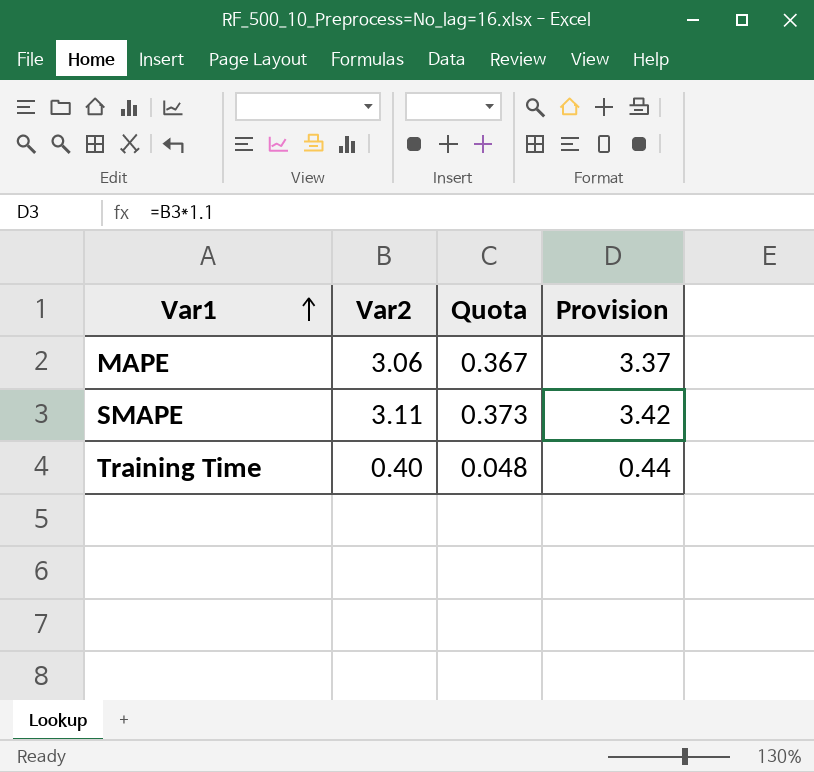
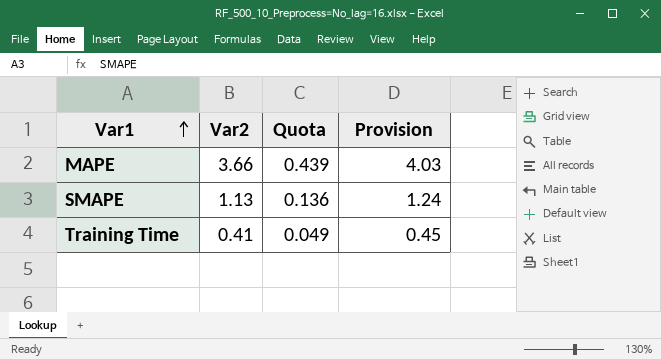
MAPE | Var2: 3.06 -> 3.66
MAPE | Quota: 0.367 -> 0.439
MAPE | Provision: 3.37 -> 4.03
SMAPE | Var2: 3.11 -> 1.13
SMAPE | Quota: 0.373 -> 0.136
SMAPE | Provision: 3.42 -> 1.24
Training Time | Var2: 0.40 -> 0.41
Training Time | Quota: 0.048 -> 0.049
Training Time | Provision: 0.44 -> 0.45

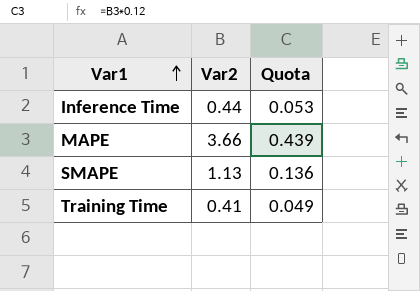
column Provision | formula: [Var2] * 1.1 -> none
row Inference Time: none -> 0.44 | 0.053

